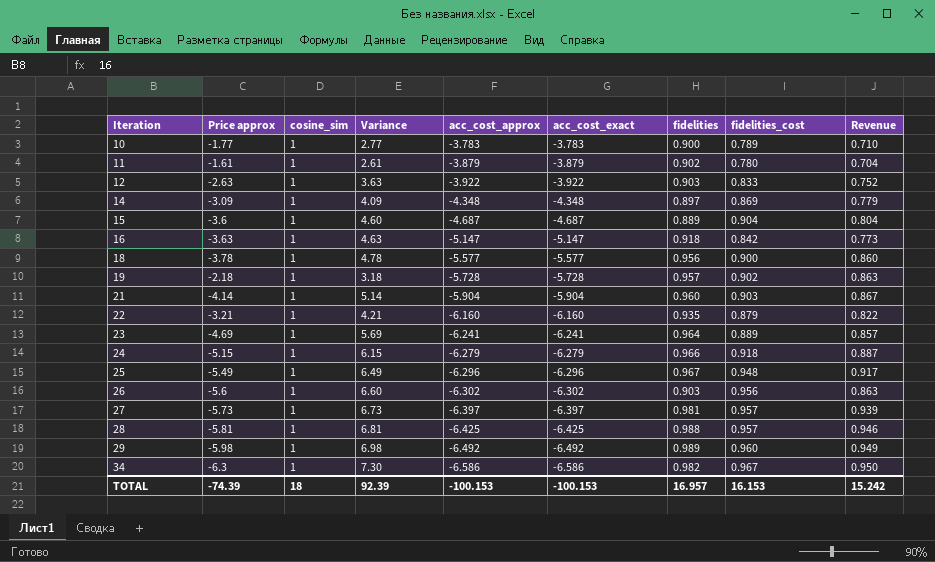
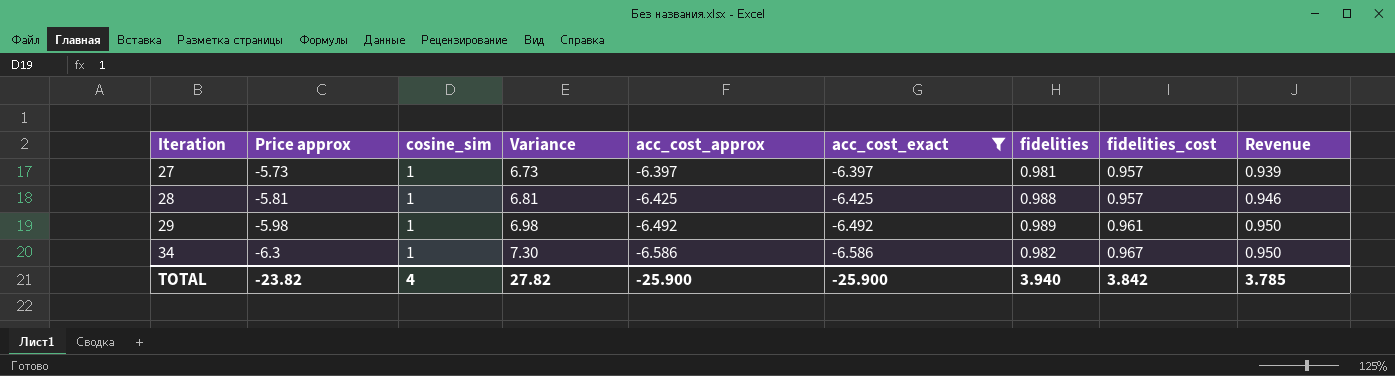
filter: none -> acc_cost_exact <= -6.397
29 | fidelities_cost: 0.960 -> 0.961
29 | Revenue: 0.949 -> 0.950
TOTAL | Price approx: -74.39 -> -23.82
TOTAL | cosine_sim: 18 -> 4
TOTAL | Variance: 92.39 -> 27.82
TOTAL | acc_cost_approx: -100.153 -> -25.900
TOTAL | acc_cost_exact: -100.153 -> -25.900
TOTAL | fidelities: 16.957 -> 3.940
TOTAL | fidelities_cost: 16.153 -> 3.842
TOTAL | Revenue: 15.242 -> 3.785

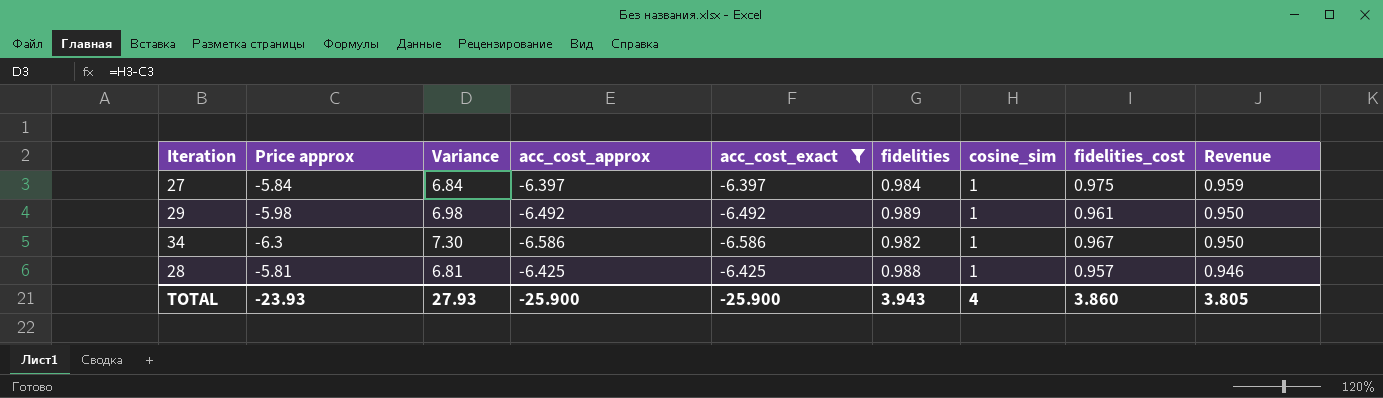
row order: Iteration ascending -> Revenue descending
column cosine_sim | position: 3 -> 7
27 | Price approx: -5.73 -> -5.84
27 | Variance: 6.73 -> 6.84
27 | fidelities: 0.981 -> 0.984
27 | fidelities_cost: 0.957 -> 0.975
27 | Revenue: 0.939 -> 0.959
TOTAL | Price approx: -23.82 -> -23.93
TOTAL | Variance: 27.82 -> 27.93
TOTAL | fidelities: 3.940 -> 3.943
TOTAL | fidelities_cost: 3.842 -> 3.860
TOTAL | Revenue: 3.785 -> 3.805

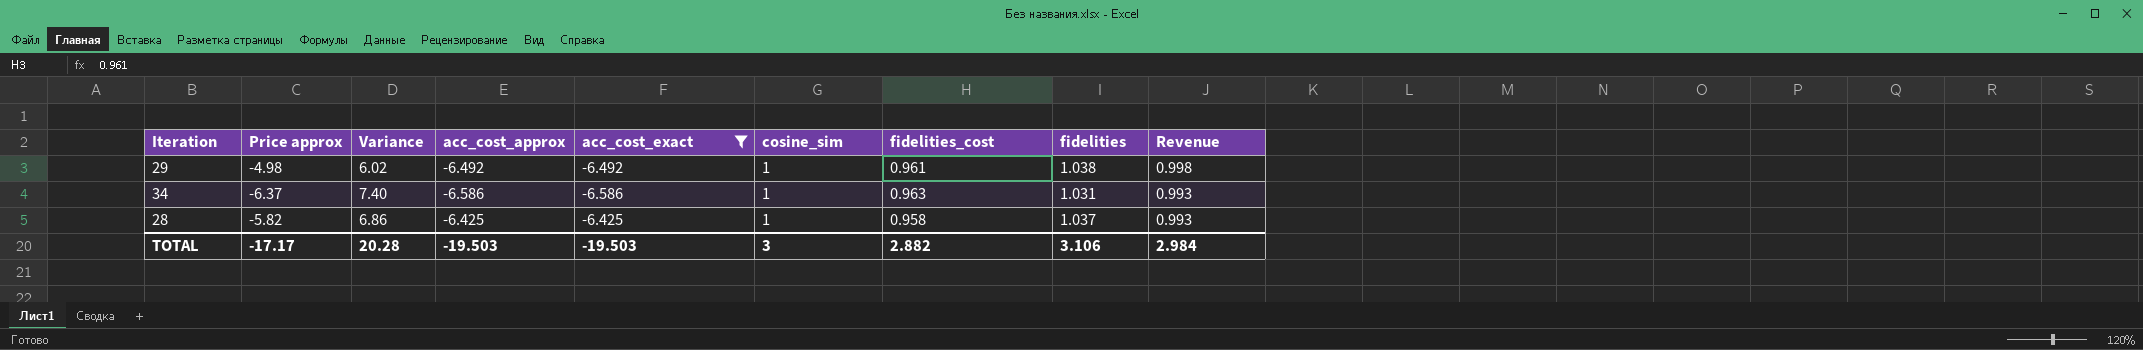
column Variance | formula: [cosine_sim] - [Price approx] -> [fidelities] - [Price approx]
column fidelities | position: 6 -> 8
row 27: -5.84 | 6.84 | -6.397 | -6.397 | 0.984 | 1 | 0.975 | 0.959 -> none
29 | Price approx: -5.98 -> -4.98
29 | fidelities: 0.989 -> 1.038
29 | Revenue: 0.950 -> 0.998
34 | Price approx: -6.3 -> -6.37
34 | fidelities_cost: 0.967 -> 0.963
34 | fidelities: 0.982 -> 1.031
34 | Revenue: 0.950 -> 0.993
28 | Price approx: -5.81 -> -5.82
28 | fidelities_cost: 0.957 -> 0.958
28 | fidelities: 0.988 -> 1.037
28 | Revenue: 0.946 -> 0.993
TOTAL | Price approx: -23.93 -> -17.17
TOTAL | Variance: 27.93 -> 20.28
TOTAL | acc_cost_approx: -25.900 -> -19.503
TOTAL | acc_cost_exact: -25.900 -> -19.503
TOTAL | cosine_sim: 4 -> 3
TOTAL | fidelities_cost: 3.860 -> 2.882
TOTAL | fidelities: 3.943 -> 3.106
TOTAL | Revenue: 3.805 -> 2.984

